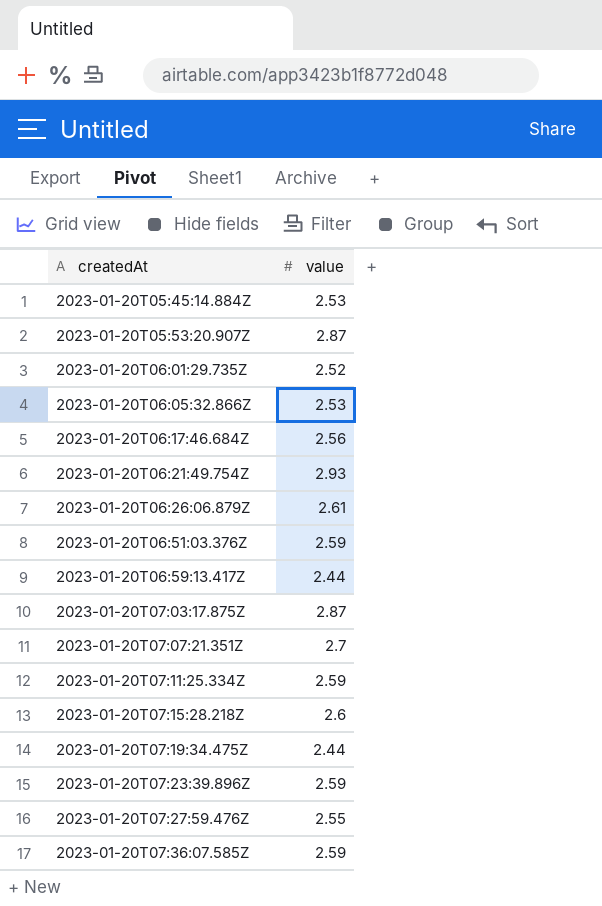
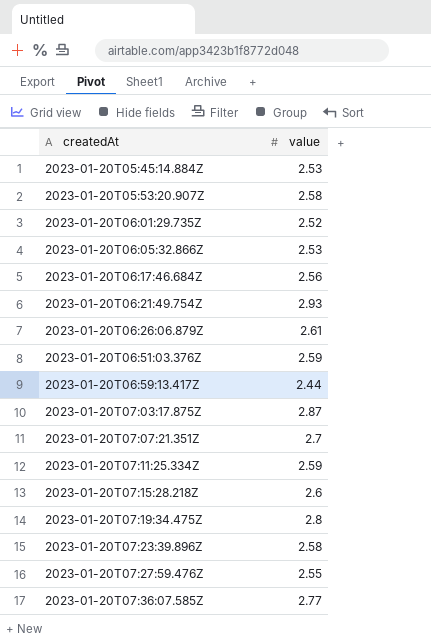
2023-01-20T05:53:20.907Z | value: 2.87 -> 2.58
2023-01-20T07:19:34.475Z | value: 2.44 -> 2.8
2023-01-20T07:23:39.896Z | value: 2.59 -> 2.58
2023-01-20T07:36:07.585Z | value: 2.59 -> 2.77

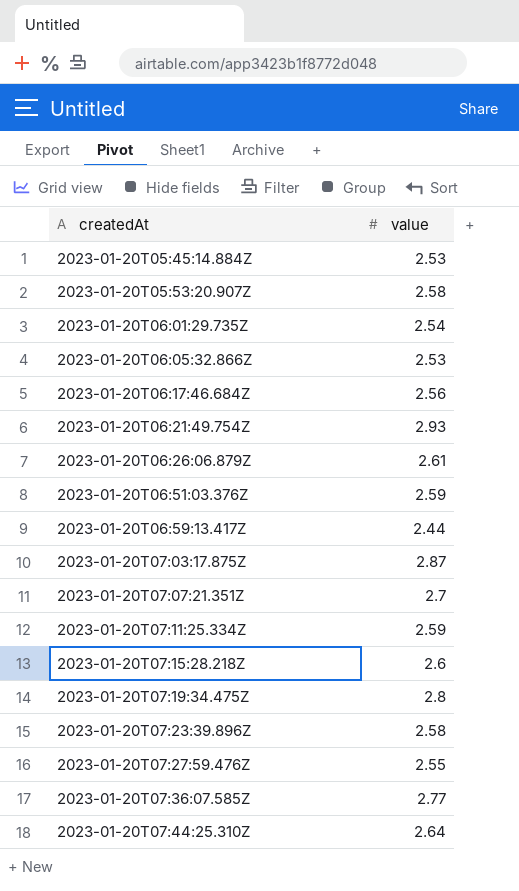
2023-01-20T06:01:29.735Z | value: 2.52 -> 2.54
row 2023-01-20T07:44:25.310Z: none -> 2.64

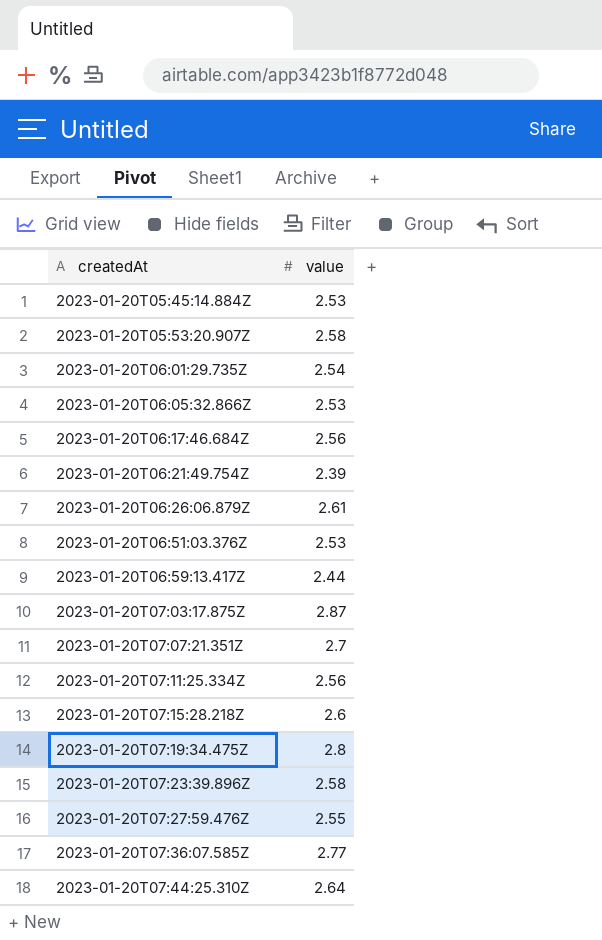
2023-01-20T06:21:49.754Z | value: 2.93 -> 2.39
2023-01-20T06:51:03.376Z | value: 2.59 -> 2.53
2023-01-20T07:11:25.334Z | value: 2.59 -> 2.56

